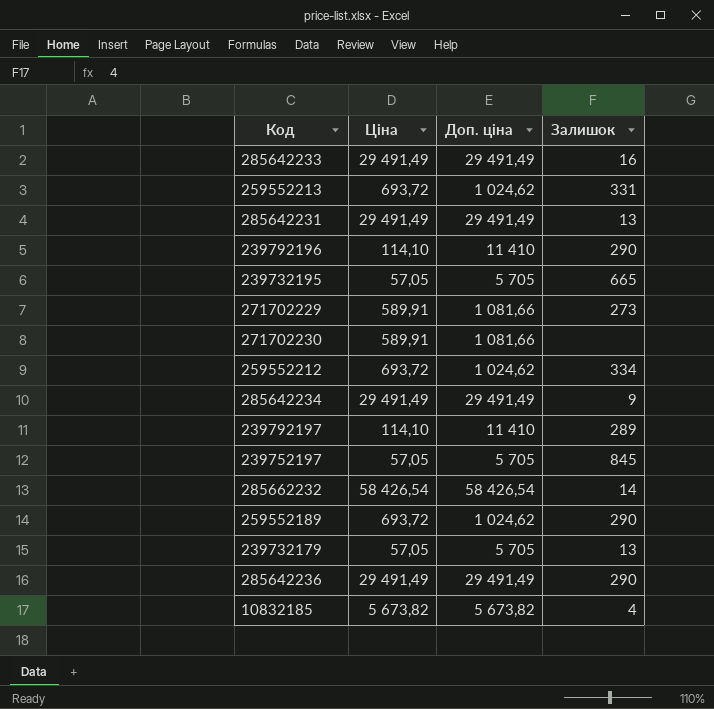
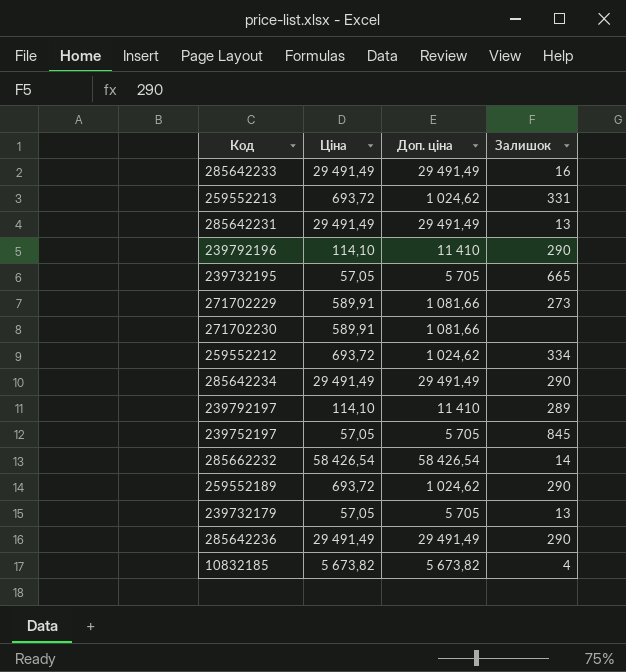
285642234 | Залишок: 9 -> 290

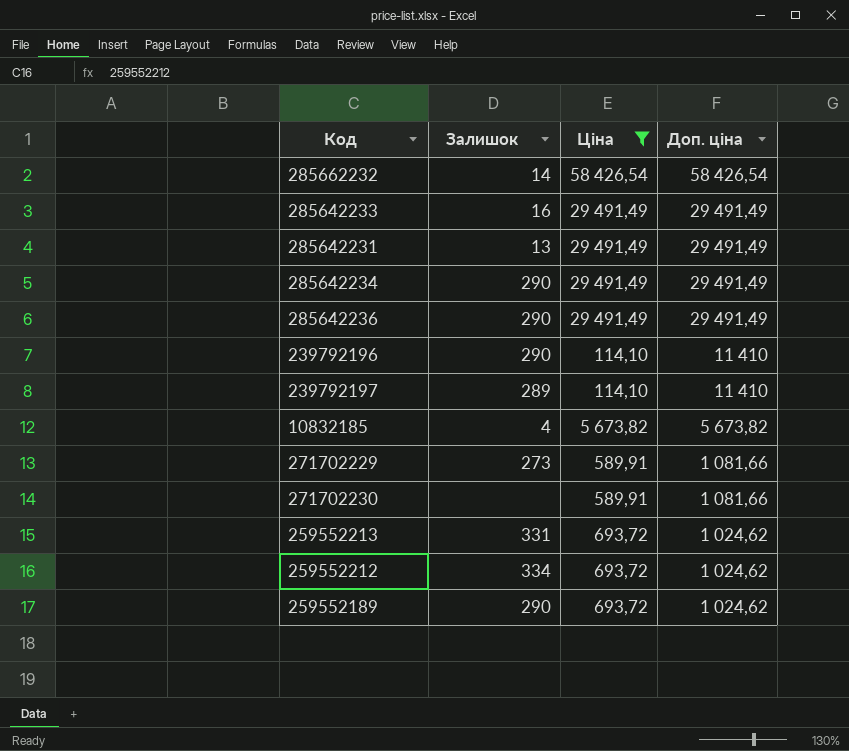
filter: none -> Ціна != 57,05
row order: none -> Доп. ціна descending
column Залишок | position: 4 -> 2

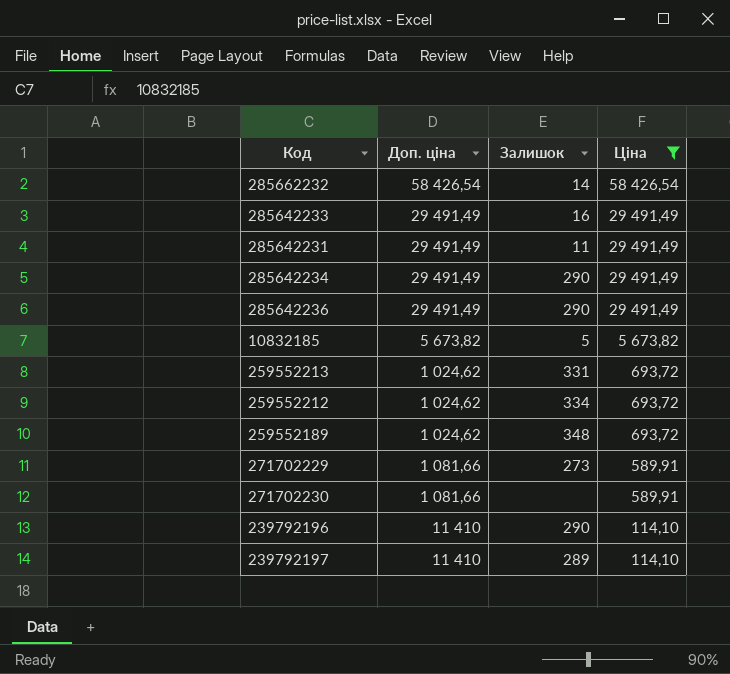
row order: Доп. ціна descending -> Ціна descending
column Доп. ціна | position: 4 -> 2
285642231 | Залишок: 13 -> 11
10832185 | Залишок: 4 -> 5
259552189 | Залишок: 290 -> 348

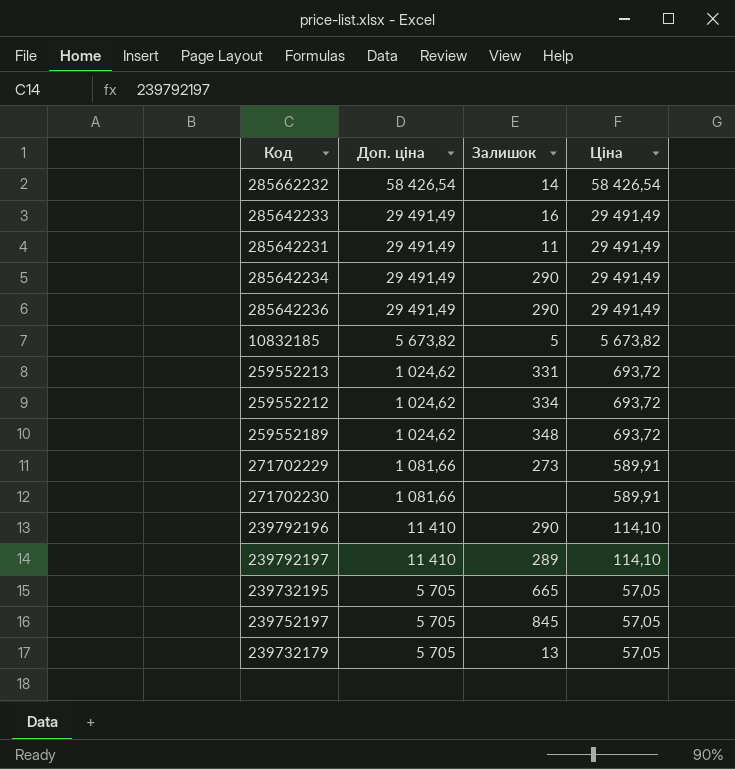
filter: Ціна != 57,05 -> none

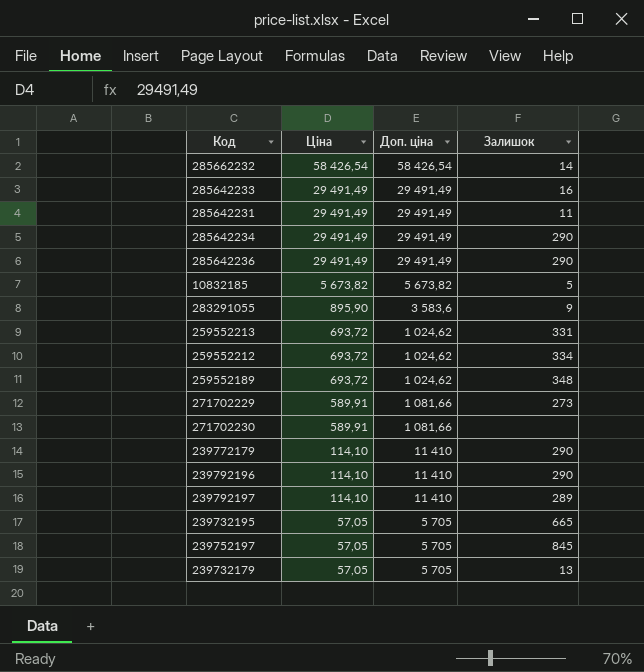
column Ціна | position: 4 -> 2
row 283291055: none -> 895,90 | 3 583,6 | 9
row 239772179: none -> 114,10 | 11 410 | 290

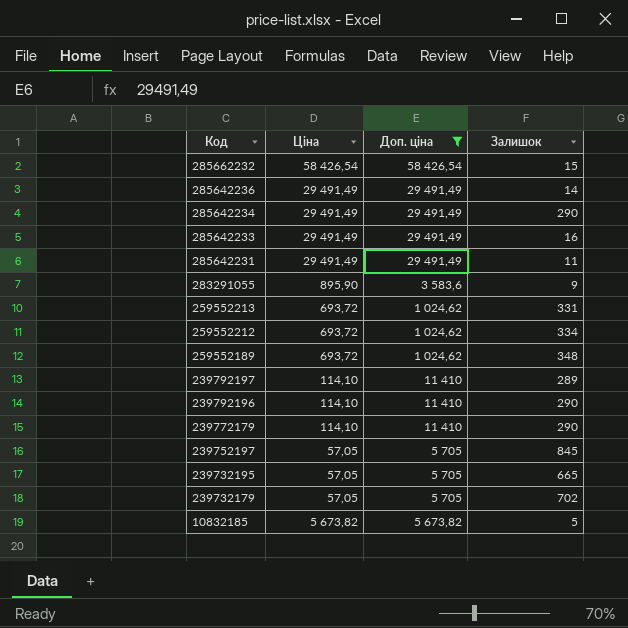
filter: none -> Доп. ціна != 1 081,66
row order: Ціна descending -> Код descending
285662232 | Залишок: 14 -> 15
285642236 | Залишок: 290 -> 14
239732179 | Залишок: 13 -> 702

